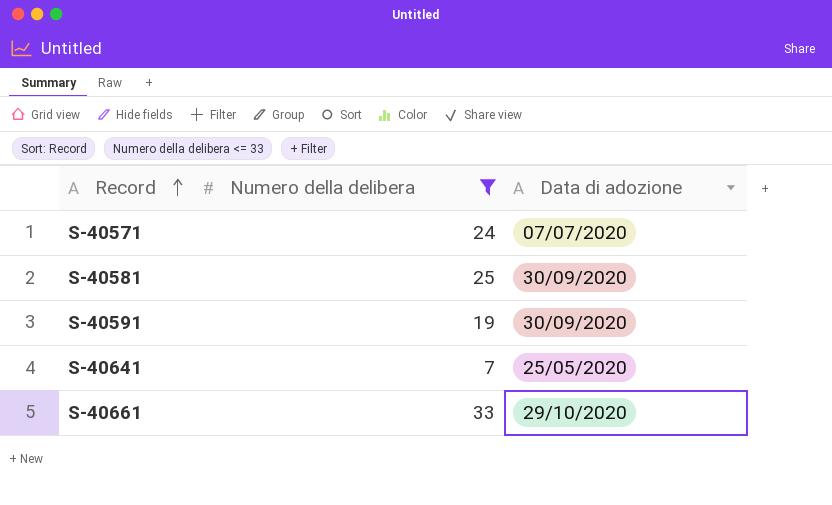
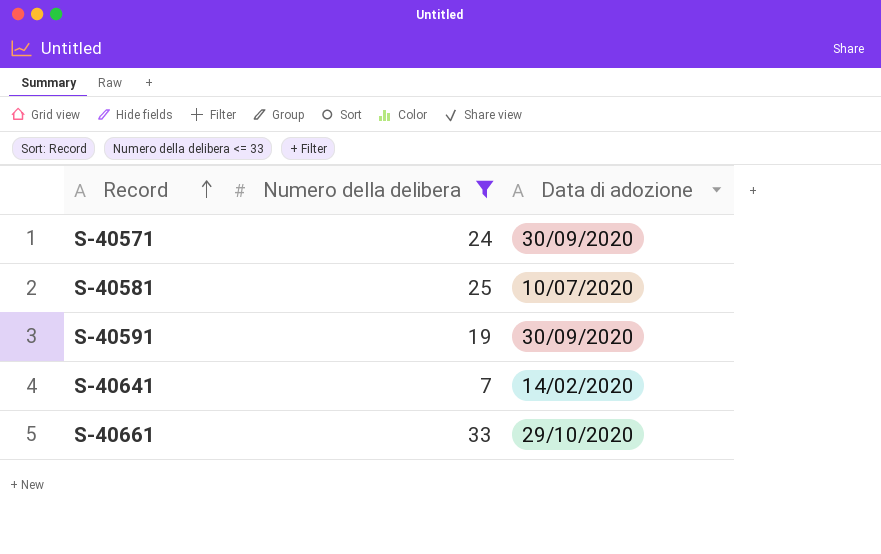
S-40571 | Data di adozione: 07/07/2020 -> 30/09/2020
S-40581 | Data di adozione: 30/09/2020 -> 10/07/2020
S-40641 | Data di adozione: 25/05/2020 -> 14/02/2020

